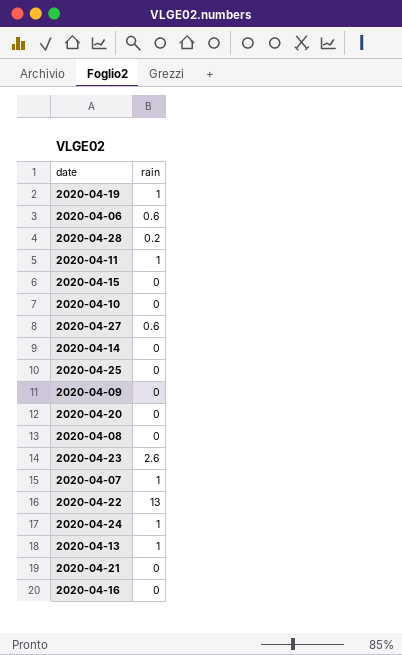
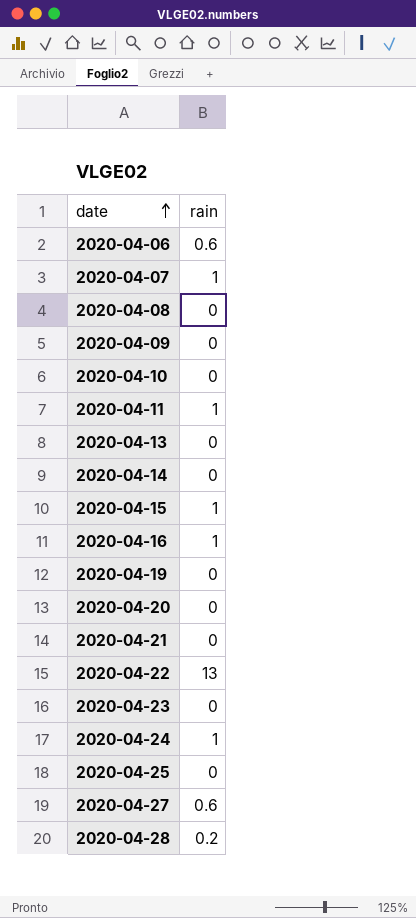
row order: none -> date ascending
2020-04-13 | rain: 1 -> 0
2020-04-15 | rain: 0 -> 1
2020-04-16 | rain: 0 -> 1
2020-04-19 | rain: 1 -> 0
2020-04-23 | rain: 2.6 -> 0

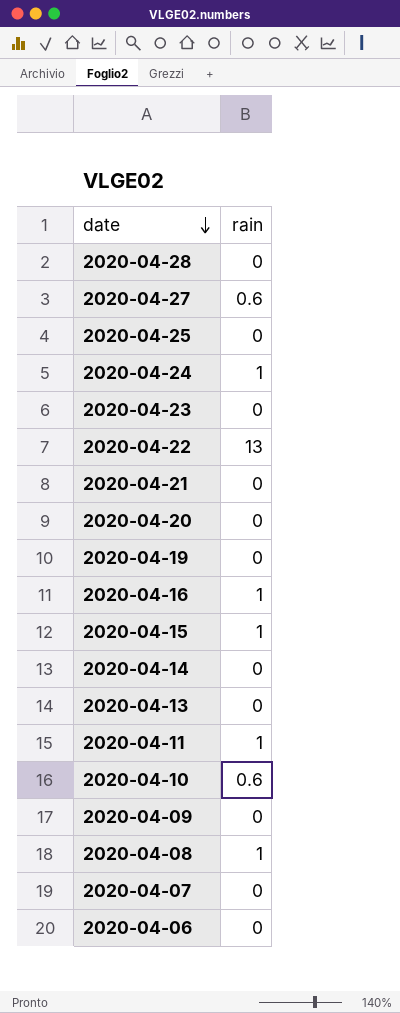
row order: date ascending -> date descending
2020-04-28 | rain: 0.2 -> 0
2020-04-10 | rain: 0 -> 0.6
2020-04-08 | rain: 0 -> 1
2020-04-07 | rain: 1 -> 0
2020-04-06 | rain: 0.6 -> 0

